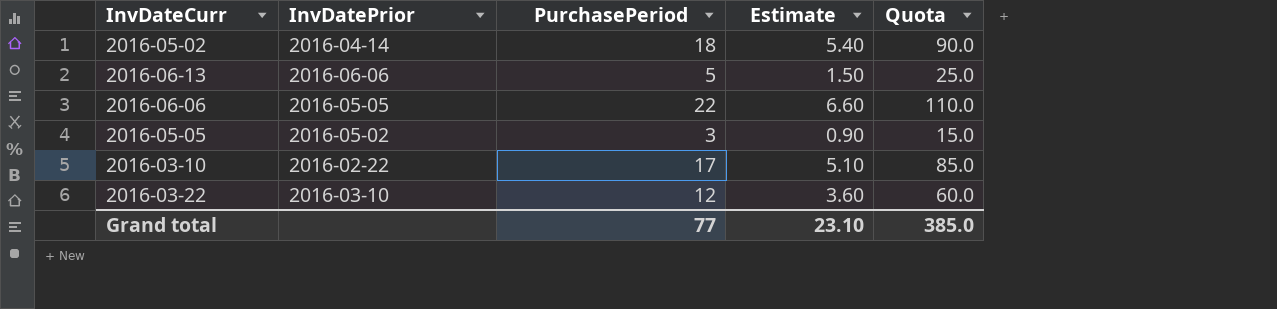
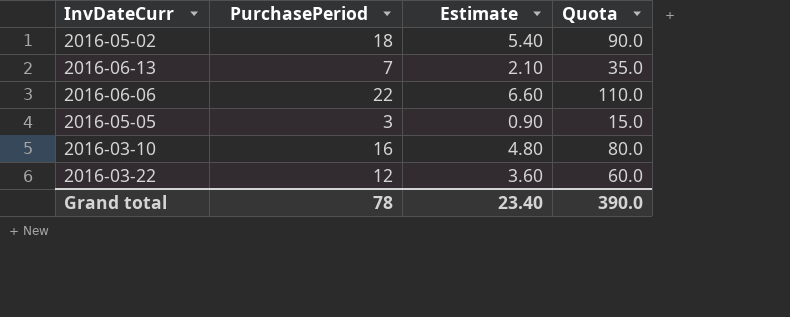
column InvDatePrior | position: 2 -> none
2016-06-13 | PurchasePeriod: 5 -> 7
2016-06-13 | Estimate: 1.50 -> 2.10
2016-06-13 | Quota: 25.0 -> 35.0
2016-03-10 | PurchasePeriod: 17 -> 16
2016-03-10 | Estimate: 5.10 -> 4.80
2016-03-10 | Quota: 85.0 -> 80.0
Grand total | PurchasePeriod: 77 -> 78
Grand total | Estimate: 23.10 -> 23.40
Grand total | Quota: 385.0 -> 390.0

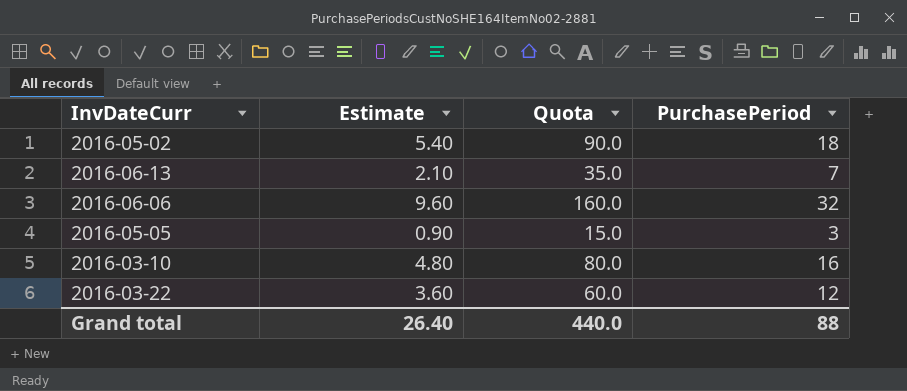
column PurchasePeriod | position: 2 -> 4
2016-06-06 | Estimate: 6.60 -> 9.60
2016-06-06 | Quota: 110.0 -> 160.0
2016-06-06 | PurchasePeriod: 22 -> 32
Grand total | Estimate: 23.40 -> 26.40
Grand total | Quota: 390.0 -> 440.0
Grand total | PurchasePeriod: 78 -> 88

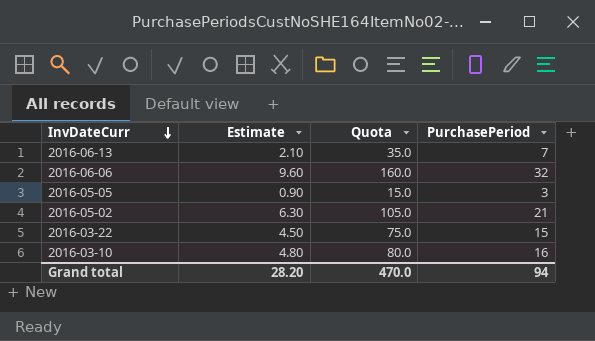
row order: none -> InvDateCurr descending
2016-05-02 | Estimate: 5.40 -> 6.30
2016-05-02 | Quota: 90.0 -> 105.0
2016-05-02 | PurchasePeriod: 18 -> 21
2016-03-22 | Estimate: 3.60 -> 4.50
2016-03-22 | Quota: 60.0 -> 75.0
2016-03-22 | PurchasePeriod: 12 -> 15
Grand total | Estimate: 26.40 -> 28.20
Grand total | Quota: 440.0 -> 470.0
Grand total | PurchasePeriod: 88 -> 94

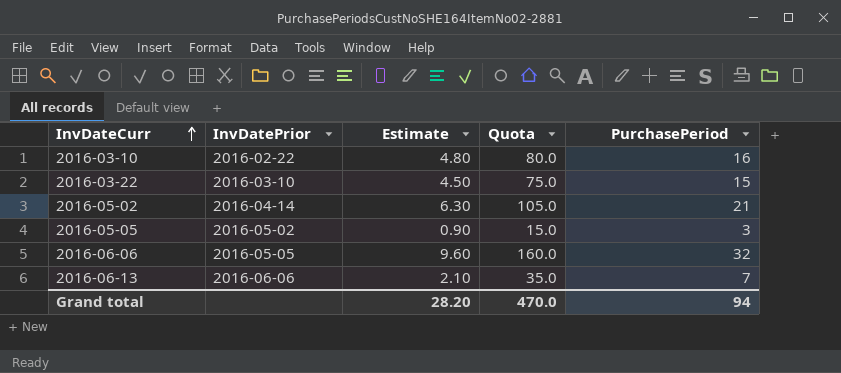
row order: InvDateCurr descending -> InvDateCurr ascending
column InvDatePrior | position: none -> 2

